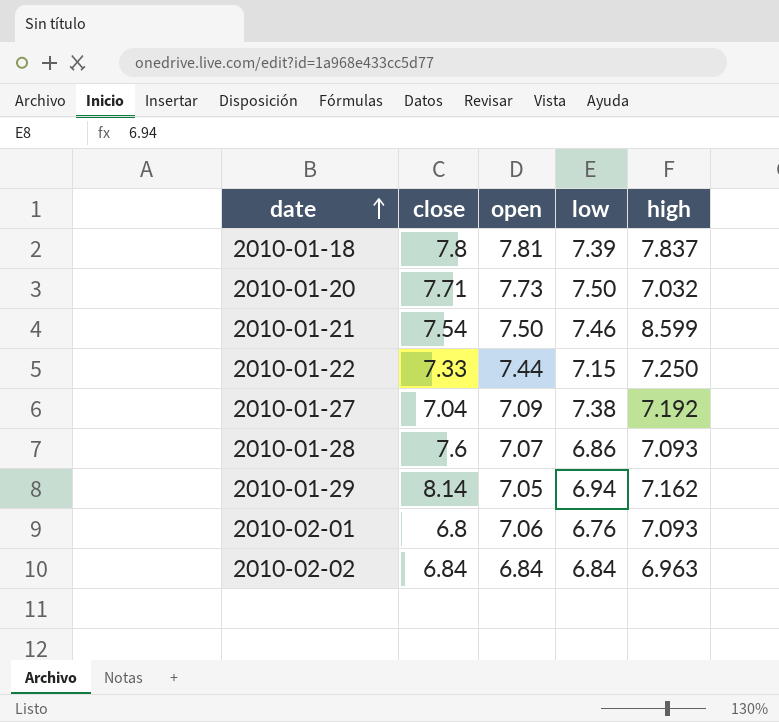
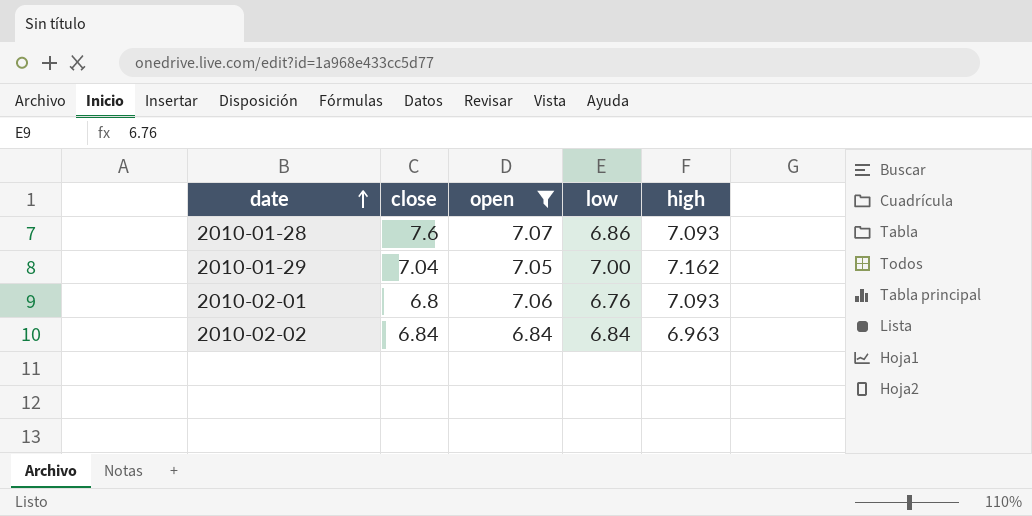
filter: none -> open <= 7.07
2010-01-29 | close: 8.14 -> 7.04
2010-01-29 | low: 6.94 -> 7.00

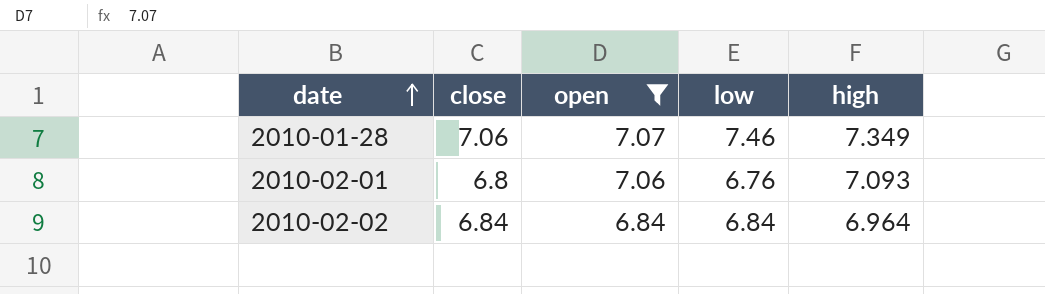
row 2010-01-29: 7.04 | 7.05 | 7.00 | 7.162 -> none
2010-01-28 | close: 7.6 -> 7.06
2010-01-28 | low: 6.86 -> 7.46
2010-01-28 | high: 7.093 -> 7.349
2010-02-02 | high: 6.963 -> 6.964

